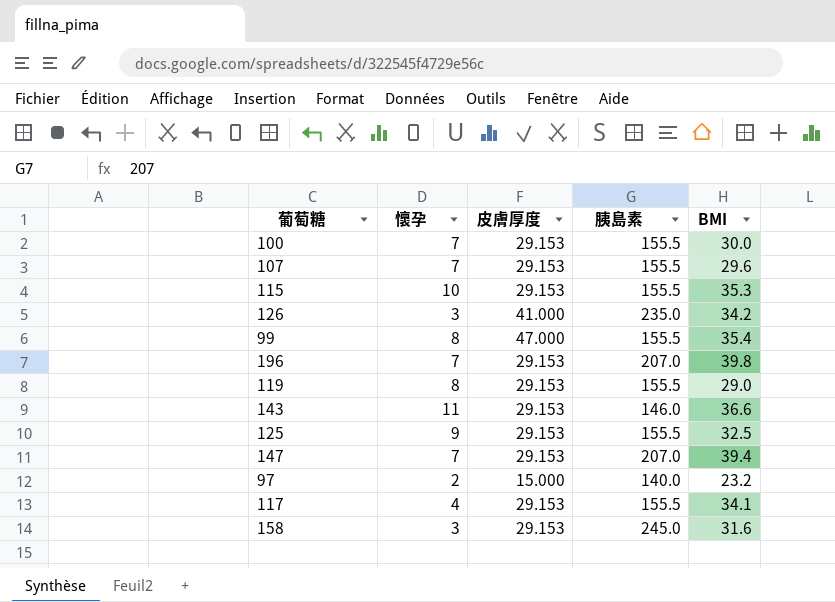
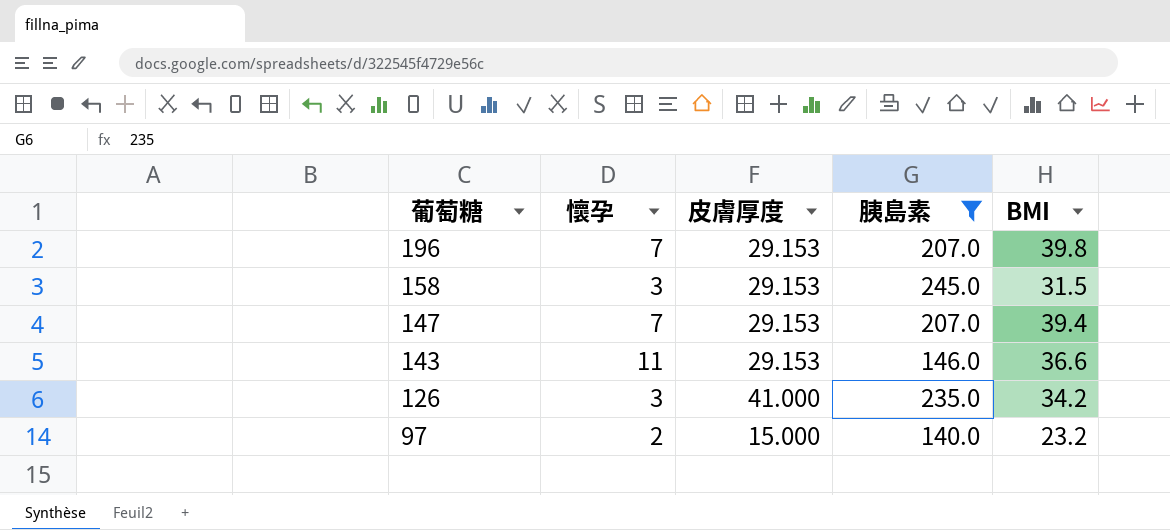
filter: none -> 胰島素 != 155.5
row order: none -> 葡萄糖 descending
158 | BMI: 31.6 -> 31.5

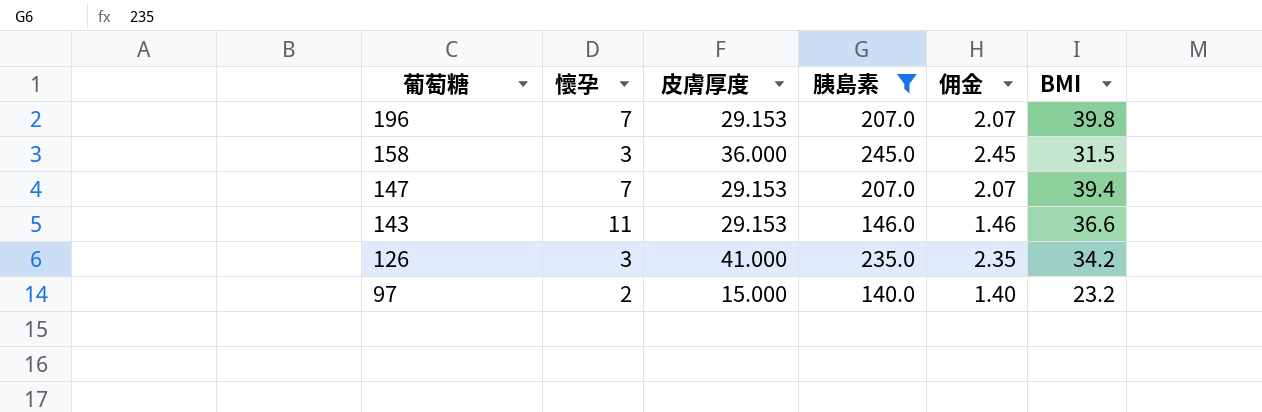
column 佣金 | formula: none -> [胰島素] * 0.01
158 | 皮膚厚度: 29.153 -> 36.000

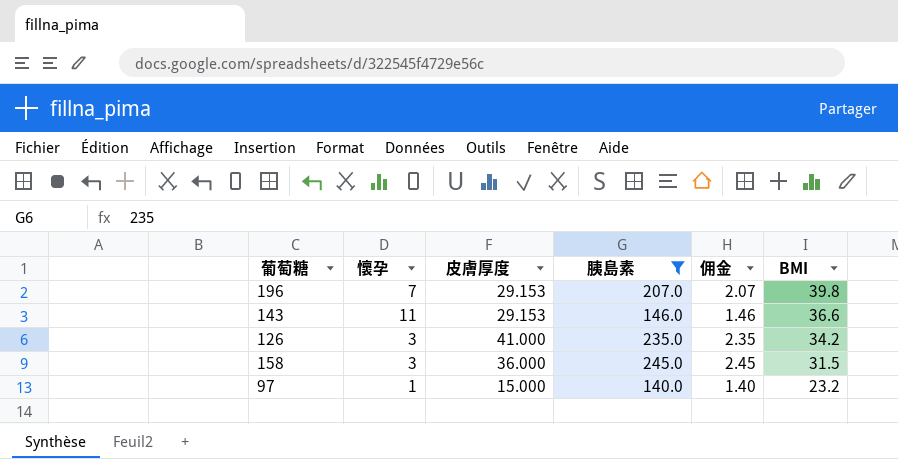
row order: 葡萄糖 descending -> BMI descending
row 147: 7 | 29.153 | 207.0 | 2.07 | 39.4 -> none
97 | 懷孕: 2 -> 1

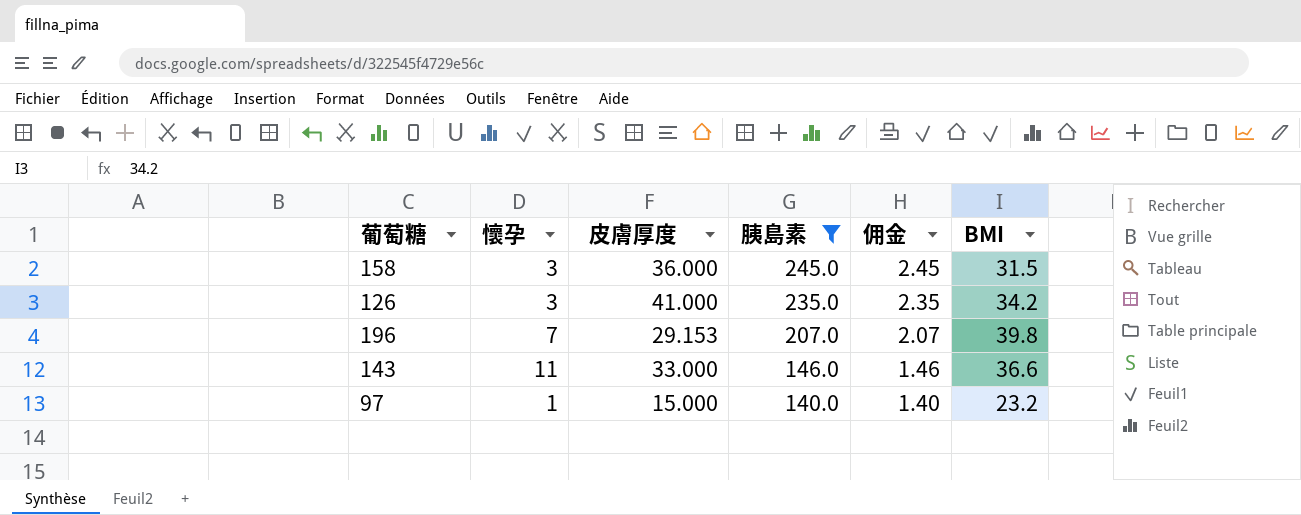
row order: BMI descending -> 胰島素 descending
143 | 皮膚厚度: 29.153 -> 33.000

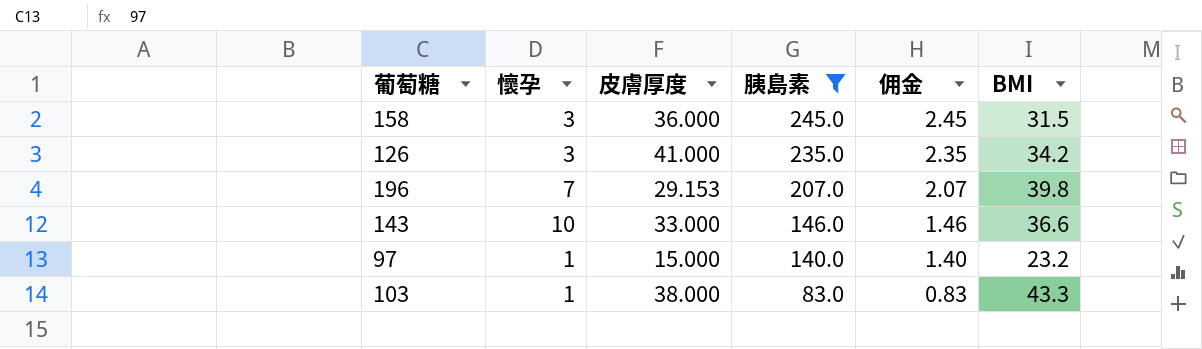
143 | 懷孕: 11 -> 10
row 103: none -> 1 | 38.000 | 83.0 | 0.83 | 43.3

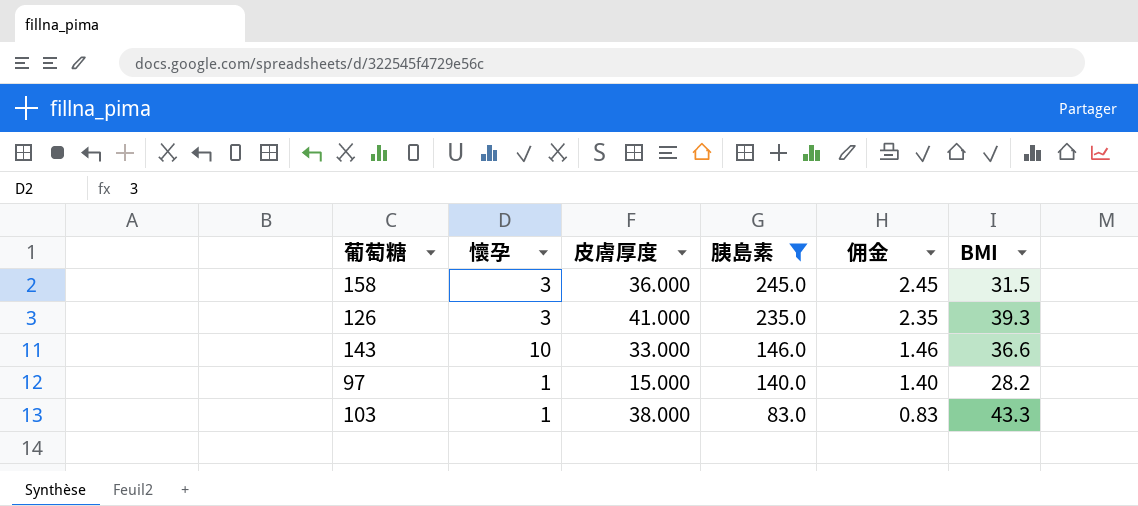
row 196: 7 | 29.153 | 207.0 | 2.07 | 39.8 -> none
126 | BMI: 34.2 -> 39.3
97 | BMI: 23.2 -> 28.2

